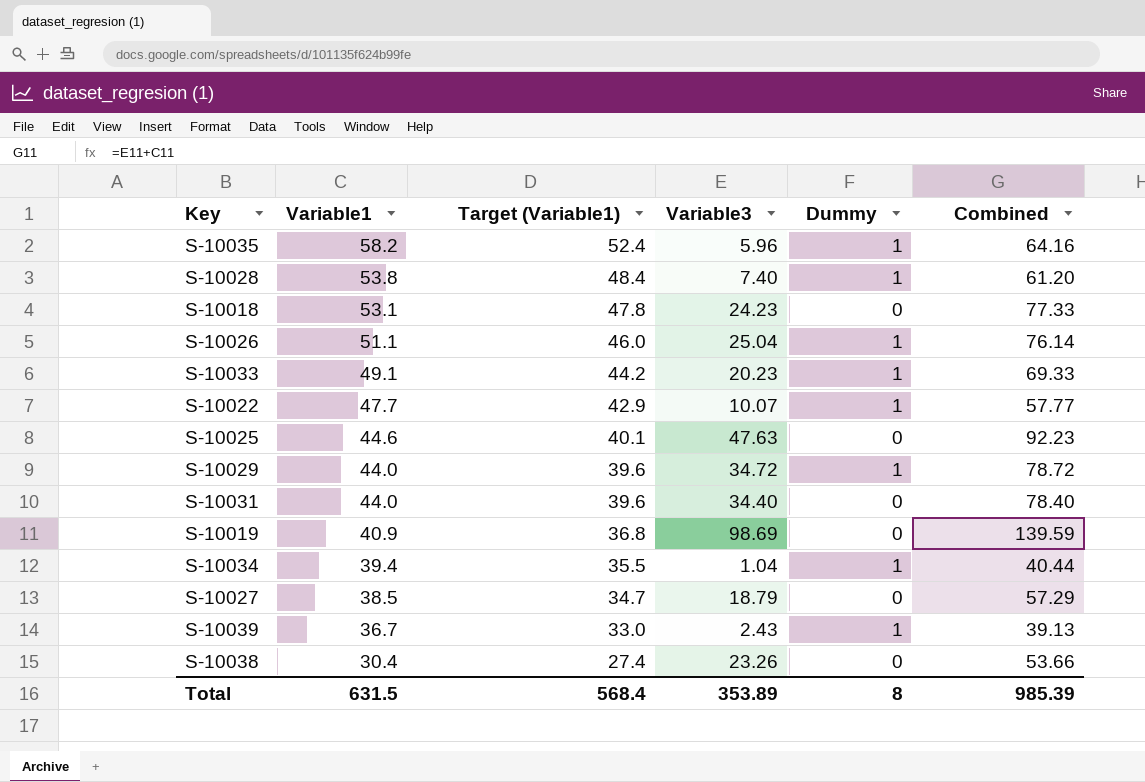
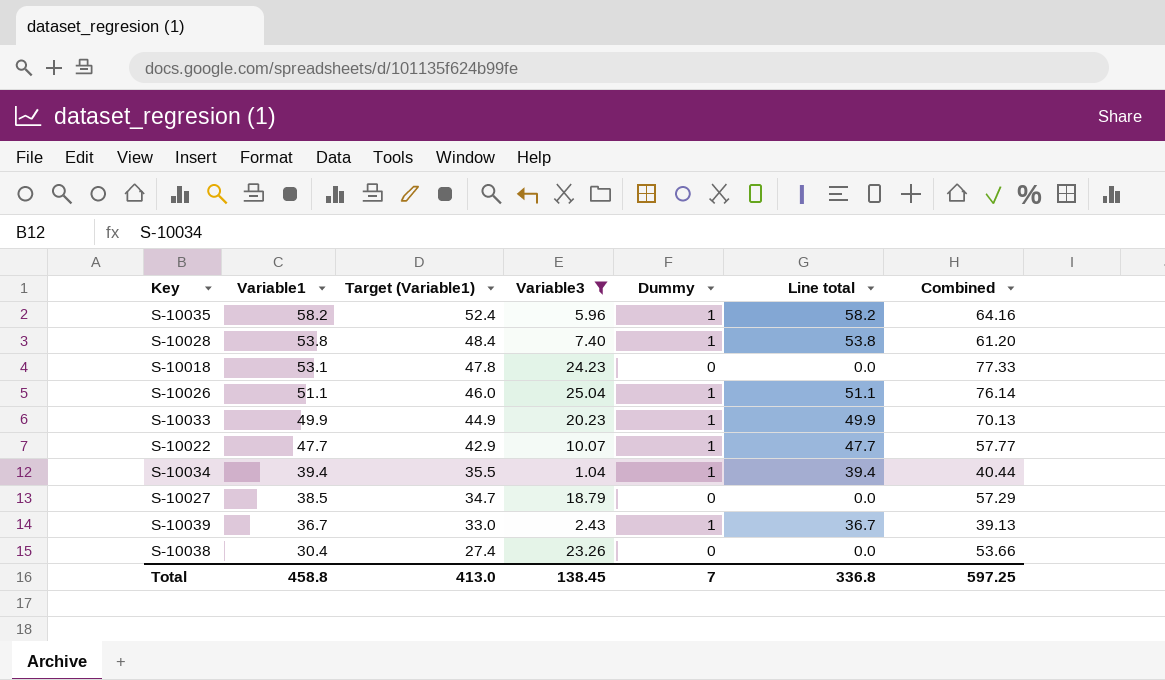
filter: none -> Variable3 <= 25.04
column Line total | formula: none -> [Variable1] * [Dummy]
S-10033 | Variable1: 49.1 -> 49.9
S-10033 | Target (Variable1): 44.2 -> 44.9
S-10033 | Combined: 69.33 -> 70.13
Total | Variable1: 631.5 -> 458.8
Total | Target (Variable1): 568.4 -> 413.0
Total | Variable3: 353.89 -> 138.45
Total | Dummy: 8 -> 7
Total | Combined: 985.39 -> 597.25

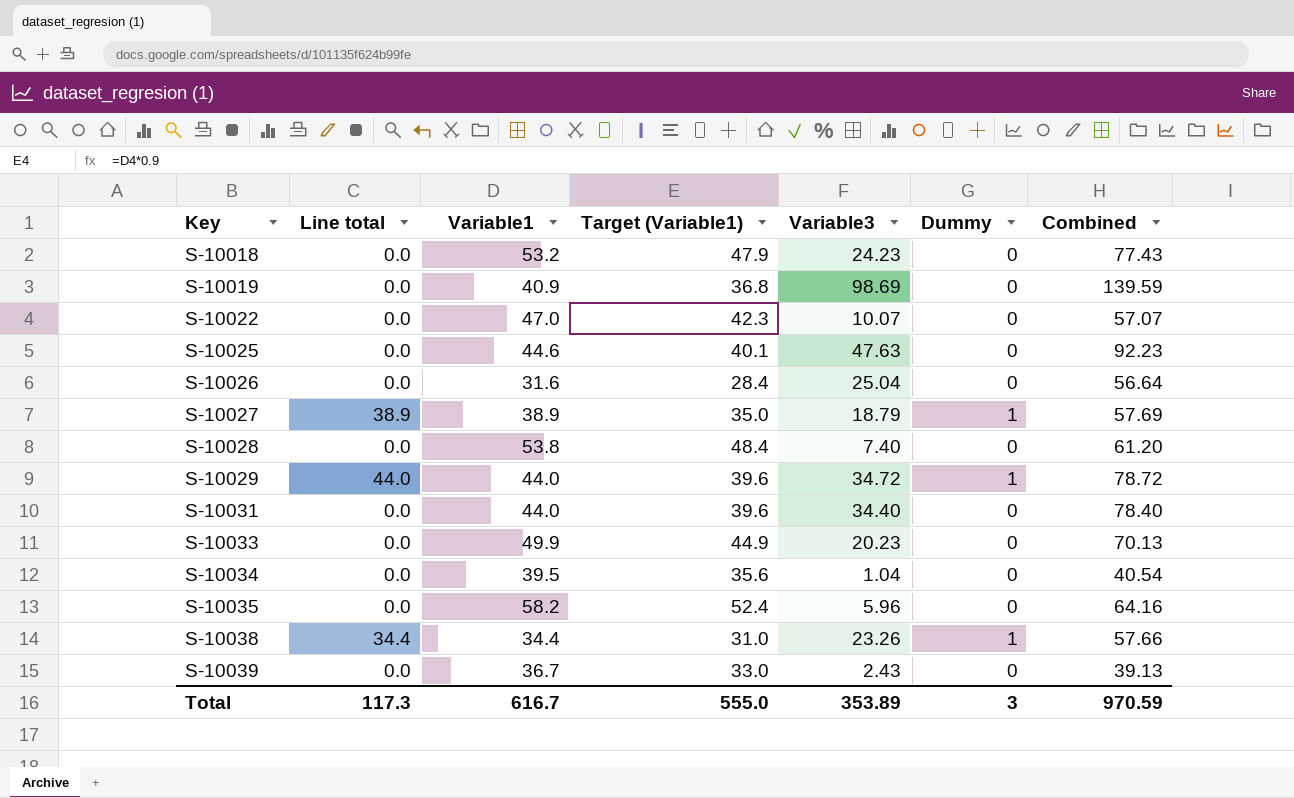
filter: Variable3 <= 25.04 -> none
row order: Variable1 descending -> Key ascending
column Line total | position: 6 -> 2
S-10018 | Variable1: 53.1 -> 53.2
S-10018 | Target (Variable1): 47.8 -> 47.9
S-10018 | Combined: 77.33 -> 77.43
S-10022 | Line total: 47.7 -> 0.0
S-10022 | Variable1: 47.7 -> 47.0
S-10022 | Target (Variable1): 42.9 -> 42.3
S-10022 | Dummy: 1 -> 0
S-10022 | Combined: 57.77 -> 57.07
S-10026 | Line total: 51.1 -> 0.0
S-10026 | Variable1: 51.1 -> 31.6
S-10026 | Target (Variable1): 46.0 -> 28.4
S-10026 | Dummy: 1 -> 0
S-10026 | Combined: 76.14 -> 56.64
S-10027 | Line total: 0.0 -> 38.9
S-10027 | Variable1: 38.5 -> 38.9
S-10027 | Target (Variable1): 34.7 -> 35.0
S-10027 | Dummy: 0 -> 1
S-10027 | Combined: 57.29 -> 57.69
S-10028 | Line total: 53.8 -> 0.0
S-10028 | Dummy: 1 -> 0
S-10033 | Line total: 49.9 -> 0.0
S-10033 | Dummy: 1 -> 0
S-10034 | Line total: 39.4 -> 0.0
S-10034 | Variable1: 39.4 -> 39.5
S-10034 | Target (Variable1): 35.5 -> 35.6
S-10034 | Dummy: 1 -> 0
S-10034 | Combined: 40.44 -> 40.54
S-10035 | Line total: 58.2 -> 0.0
S-10035 | Dummy: 1 -> 0
S-10038 | Line total: 0.0 -> 34.4
S-10038 | Variable1: 30.4 -> 34.4
S-10038 | Target (Variable1): 27.4 -> 31.0
S-10038 | Dummy: 0 -> 1
S-10038 | Combined: 53.66 -> 57.66
S-10039 | Line total: 36.7 -> 0.0
S-10039 | Dummy: 1 -> 0
Total | Line total: 336.8 -> 117.3
Total | Variable1: 458.8 -> 616.7
Total | Target (Variable1): 413.0 -> 555.0
Total | Variable3: 138.45 -> 353.89
Total | Dummy: 7 -> 3
Total | Combined: 597.25 -> 970.59

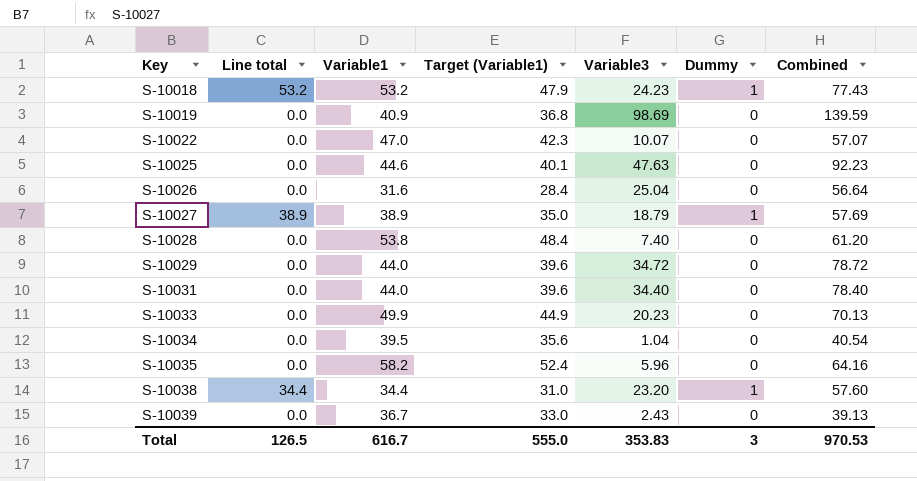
S-10018 | Line total: 0.0 -> 53.2
S-10018 | Dummy: 0 -> 1
S-10029 | Line total: 44.0 -> 0.0
S-10029 | Dummy: 1 -> 0
S-10038 | Variable3: 23.26 -> 23.20
S-10038 | Combined: 57.66 -> 57.60
Total | Line total: 117.3 -> 126.5
Total | Variable3: 353.89 -> 353.83
Total | Combined: 970.59 -> 970.53

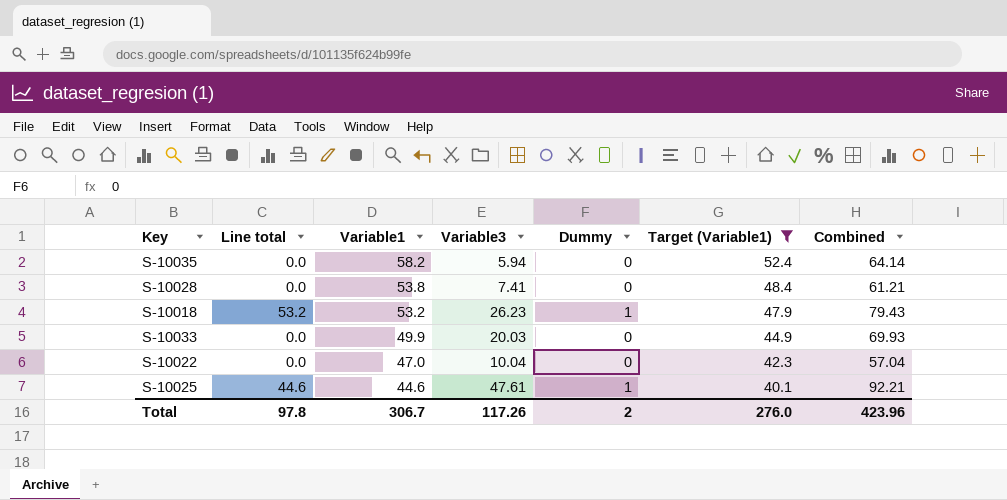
filter: none -> Target (Variable1) >= 40.1
row order: Key ascending -> Variable1 descending
column Target (Variable1) | position: 4 -> 6
S-10035 | Variable3: 5.96 -> 5.94
S-10035 | Combined: 64.16 -> 64.14
S-10028 | Variable3: 7.40 -> 7.41
S-10028 | Combined: 61.20 -> 61.21
S-10018 | Variable3: 24.23 -> 26.23
S-10018 | Combined: 77.43 -> 79.43
S-10033 | Variable3: 20.23 -> 20.03
S-10033 | Combined: 70.13 -> 69.93
S-10022 | Variable3: 10.07 -> 10.04
S-10022 | Combined: 57.07 -> 57.04
S-10025 | Line total: 0.0 -> 44.6
S-10025 | Variable3: 47.63 -> 47.61
S-10025 | Dummy: 0 -> 1
S-10025 | Combined: 92.23 -> 92.21
Total | Line total: 126.5 -> 97.8
Total | Variable1: 616.7 -> 306.7
Total | Variable3: 353.83 -> 117.26
Total | Dummy: 3 -> 2
Total | Target (Variable1): 555.0 -> 276.0
Total | Combined: 970.53 -> 423.96

